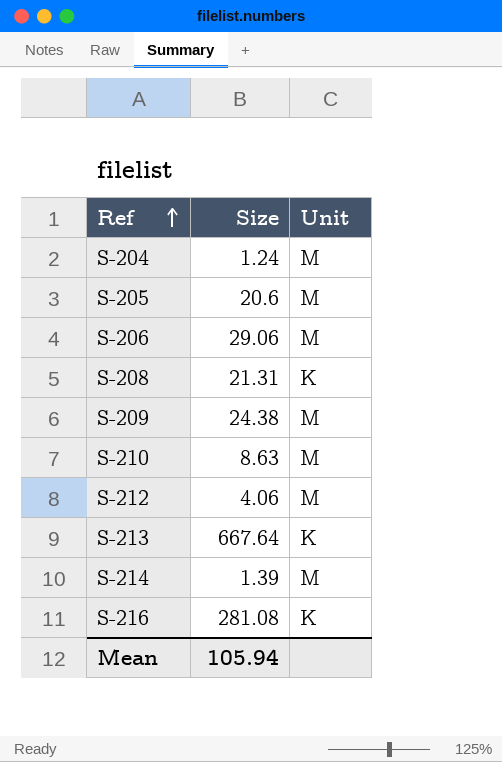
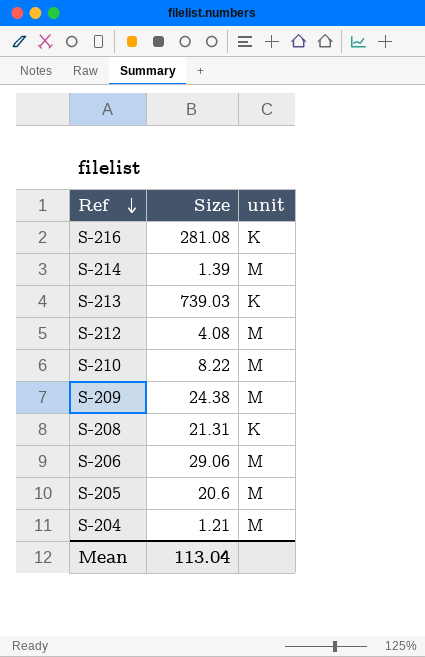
row order: Ref ascending -> Ref descending
column name: Unit -> unit
S-213 | Size: 667.64 -> 739.03
S-212 | Size: 4.06 -> 4.08
S-210 | Size: 8.63 -> 8.22
S-204 | Size: 1.24 -> 1.21
Mean | Size: 105.94 -> 113.04

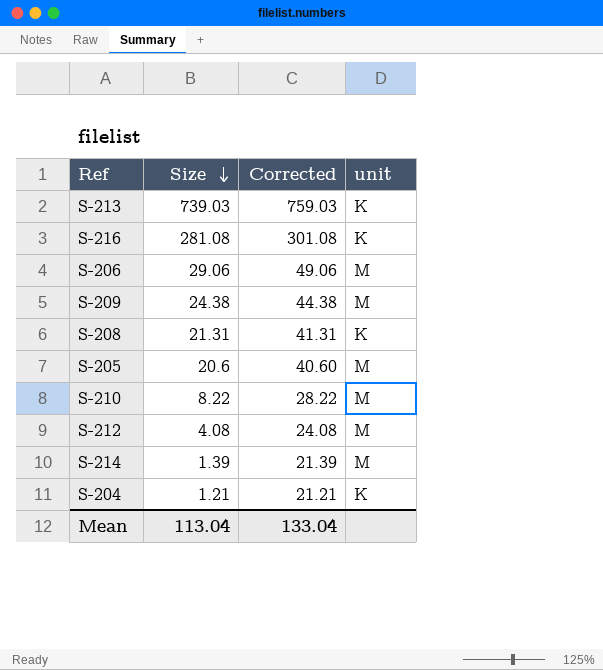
row order: Ref descending -> Size descending
column Corrected | formula: none -> [Size] + 20
S-204 | unit: M -> K

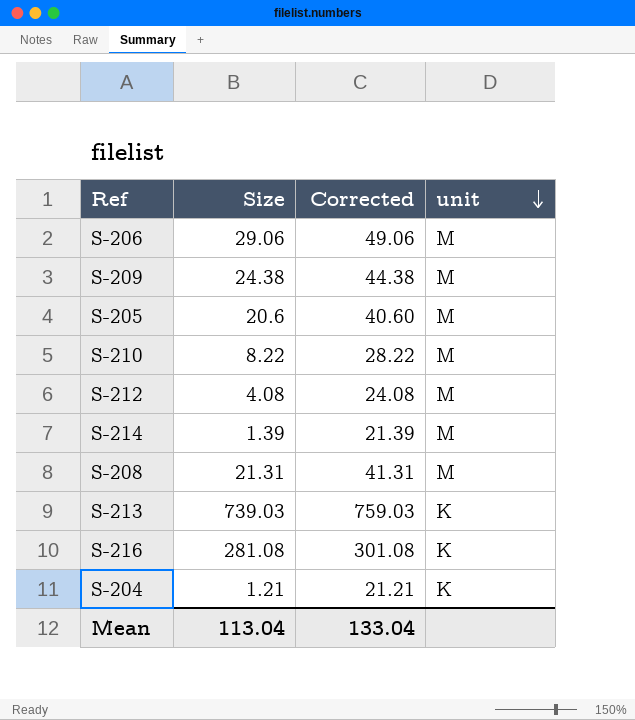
row order: Size descending -> unit descending
S-208 | unit: K -> M

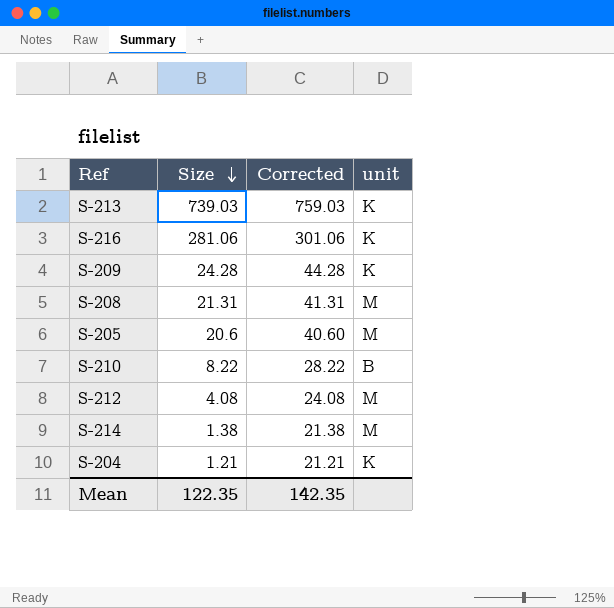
row order: unit descending -> Size descending
row S-206: 29.06 | 49.06 | M -> none
S-216 | Size: 281.08 -> 281.06
S-216 | Corrected: 301.08 -> 301.06
S-209 | Size: 24.38 -> 24.28
S-209 | Corrected: 44.38 -> 44.28
S-209 | unit: M -> K
S-210 | unit: M -> B
S-214 | Size: 1.39 -> 1.38
S-214 | Corrected: 21.39 -> 21.38
Mean | Size: 113.04 -> 122.35
Mean | Corrected: 133.04 -> 142.35

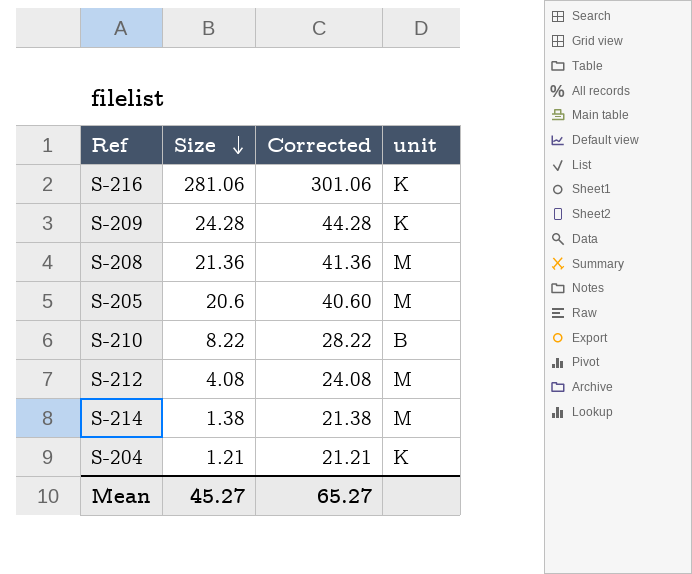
row S-213: 739.03 | 759.03 | K -> none
S-208 | Size: 21.31 -> 21.36
S-208 | Corrected: 41.31 -> 41.36
Mean | Size: 122.35 -> 45.27
Mean | Corrected: 142.35 -> 65.27

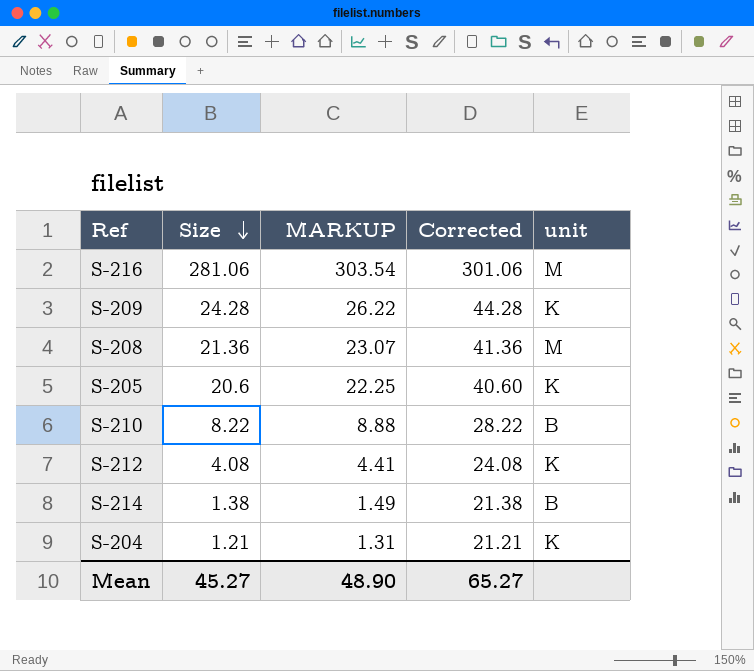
column MARKUP | formula: none -> [Size] * 1.08
S-216 | unit: K -> M
S-205 | unit: M -> K
S-212 | unit: M -> K
S-214 | unit: M -> B

